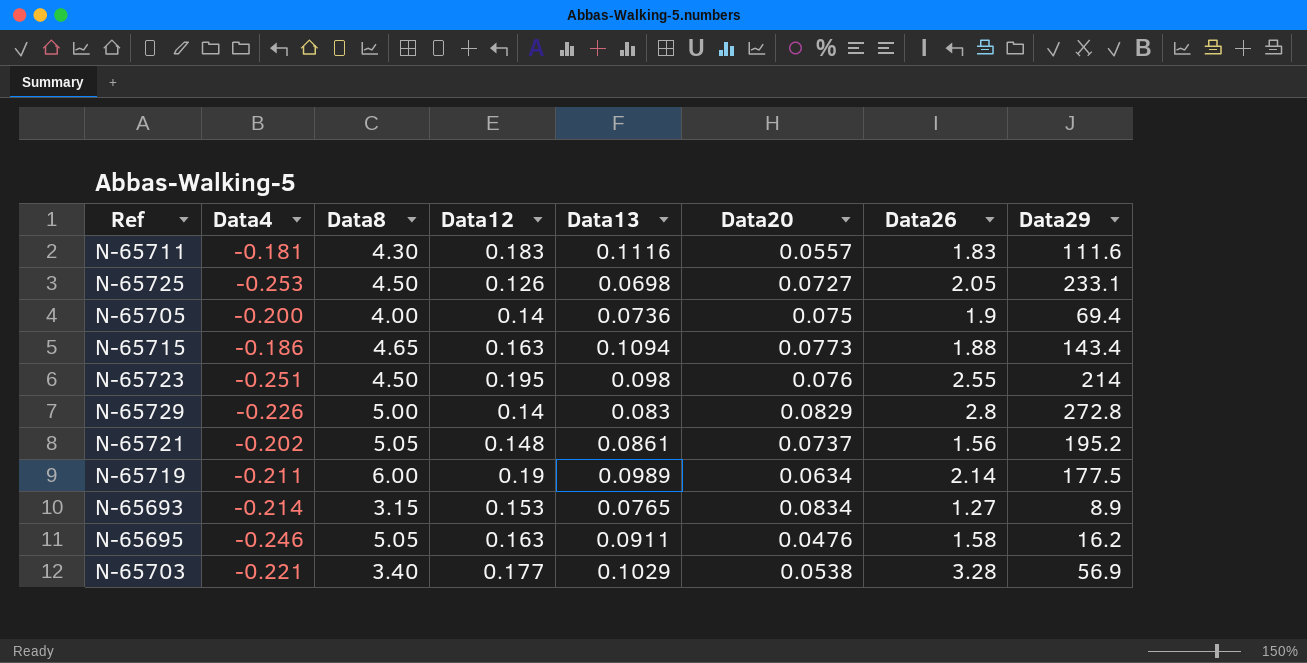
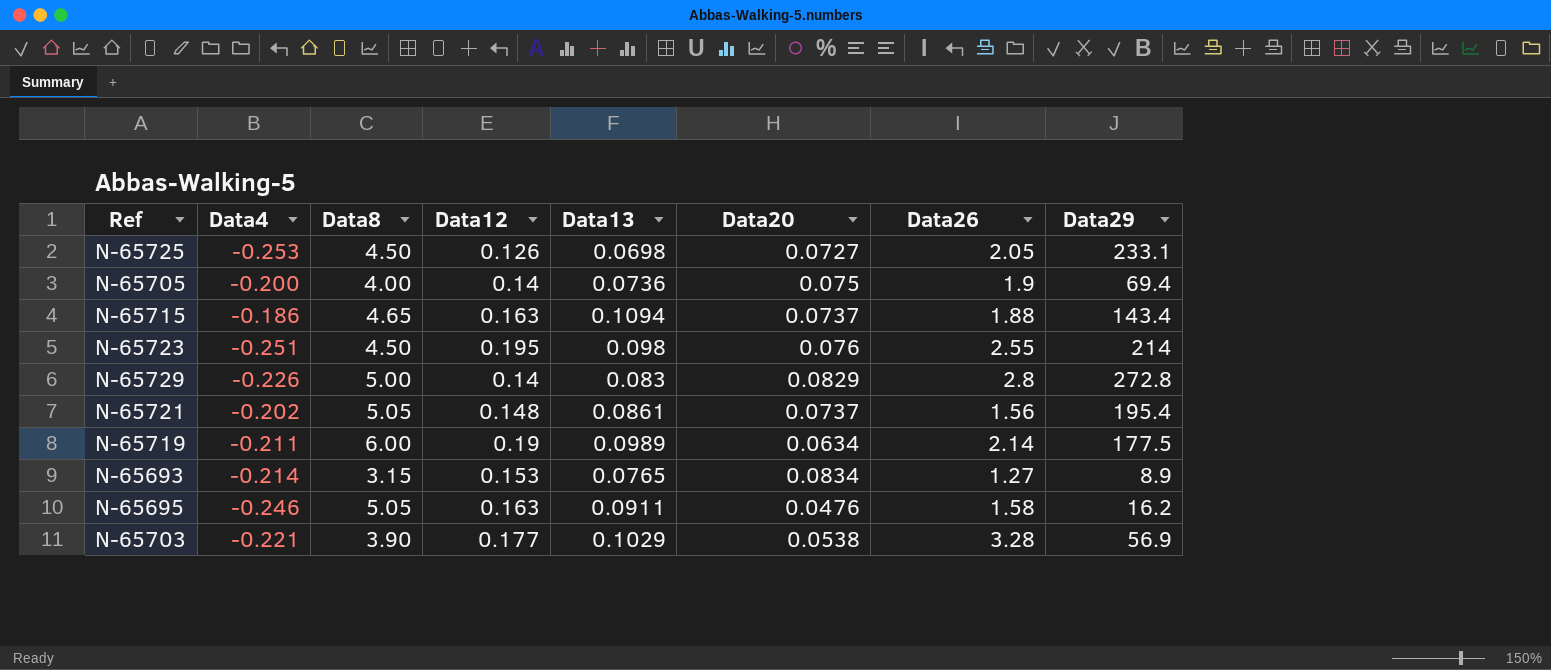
row N-65711: -0.181 | 4.30 | 0.183 | 0.1116 | 0.0557 | 1.83 | 111.6 -> none
N-65715 | Data20: 0.0773 -> 0.0737
N-65721 | Data29: 195.2 -> 195.4
N-65703 | Data8: 3.40 -> 3.90

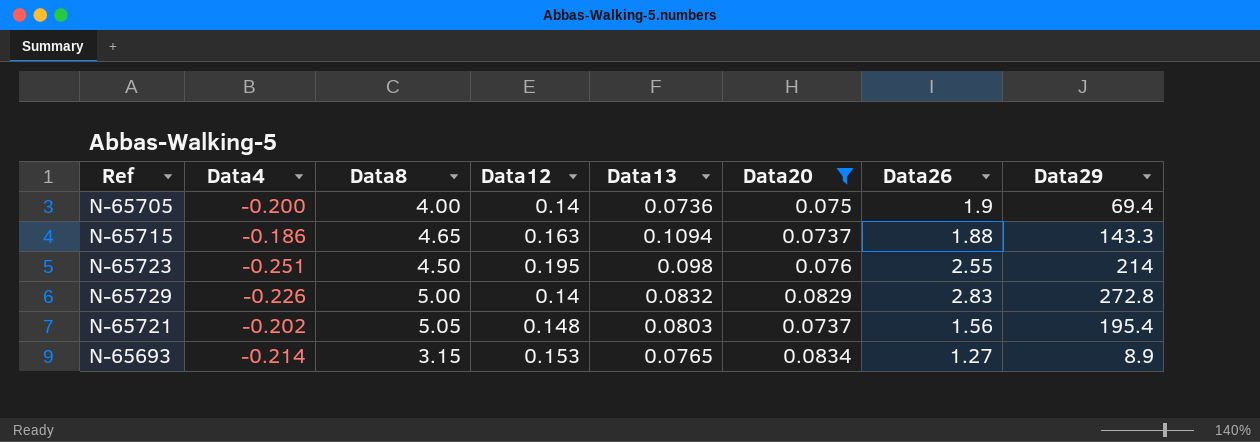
filter: none -> Data20 >= 0.0737
N-65715 | Data29: 143.4 -> 143.3
N-65729 | Data13: 0.083 -> 0.0832
N-65729 | Data26: 2.8 -> 2.83
N-65721 | Data13: 0.0861 -> 0.0803

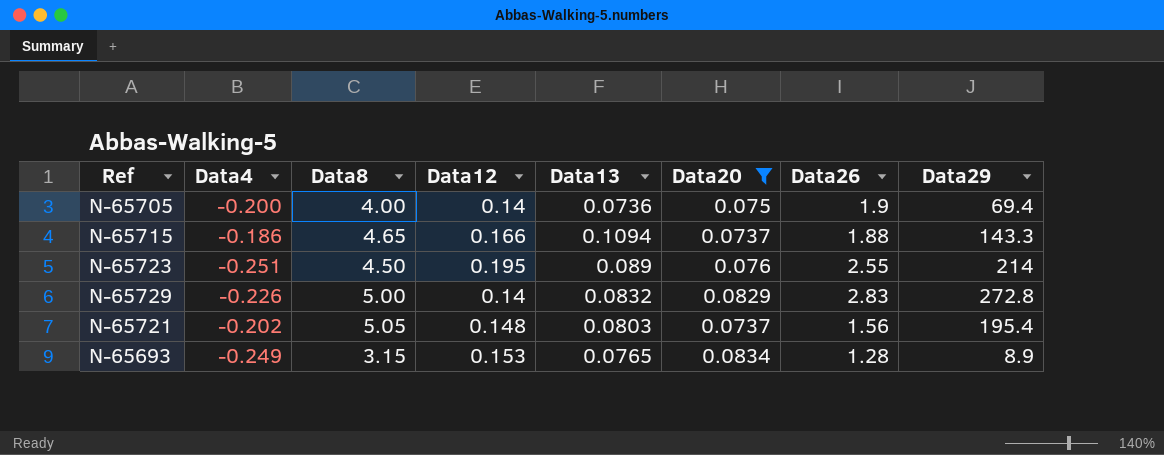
N-65715 | Data12: 0.163 -> 0.166
N-65723 | Data13: 0.098 -> 0.089
N-65693 | Data4: -0.214 -> -0.249
N-65693 | Data26: 1.27 -> 1.28

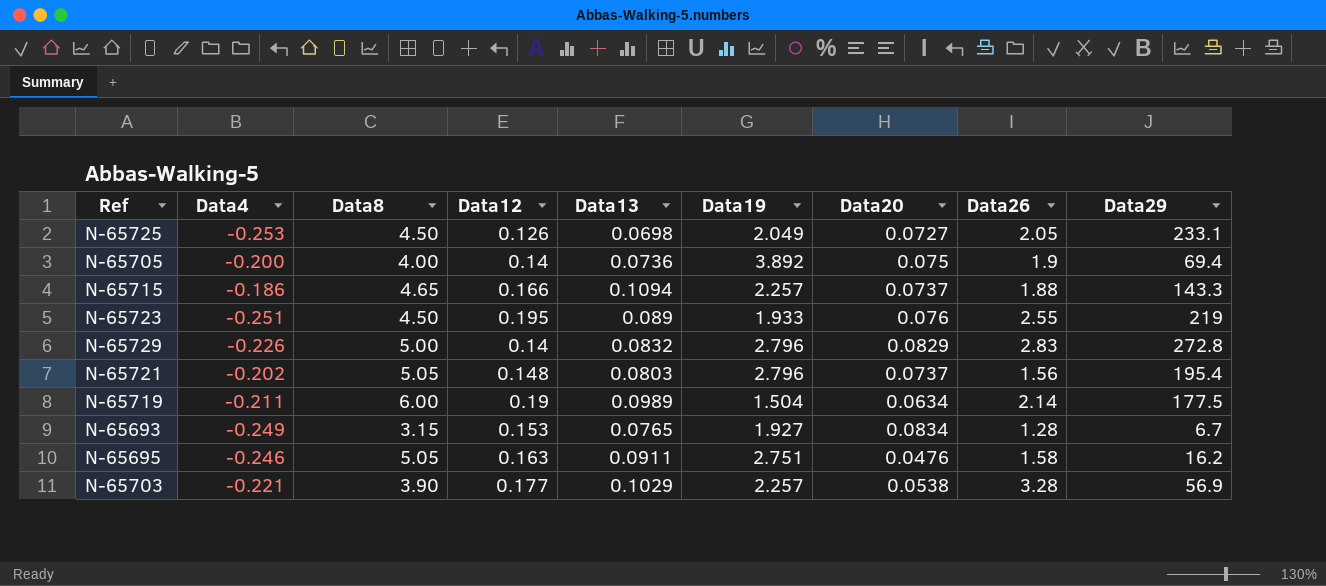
filter: Data20 >= 0.0737 -> none
column Data19 | position: none -> 6
N-65723 | Data29: 214 -> 219
N-65693 | Data29: 8.9 -> 6.7

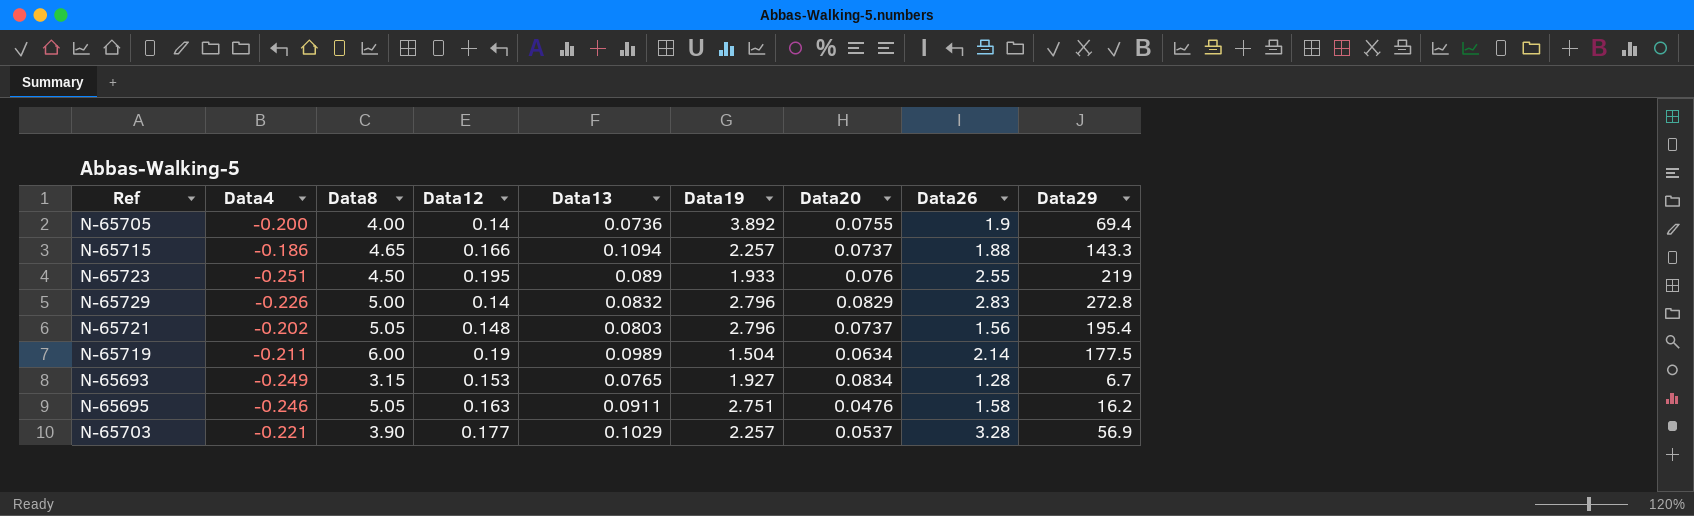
row N-65725: -0.253 | 4.50 | 0.126 | 0.0698 | 2.049 | 0.0727 | 2.05 | 233.1 -> none
N-65705 | Data20: 0.075 -> 0.0755
N-65703 | Data20: 0.0538 -> 0.0537

